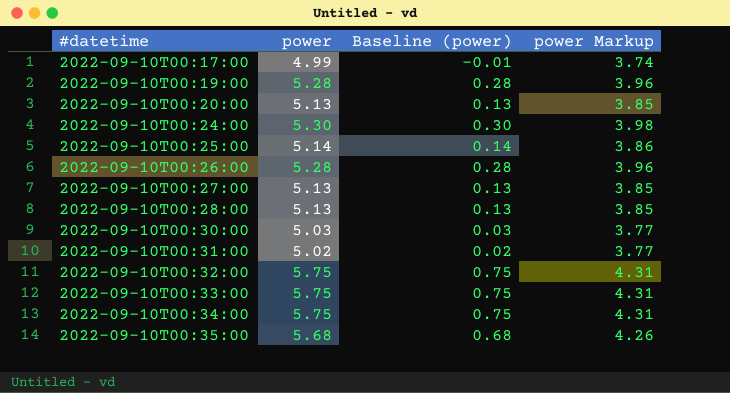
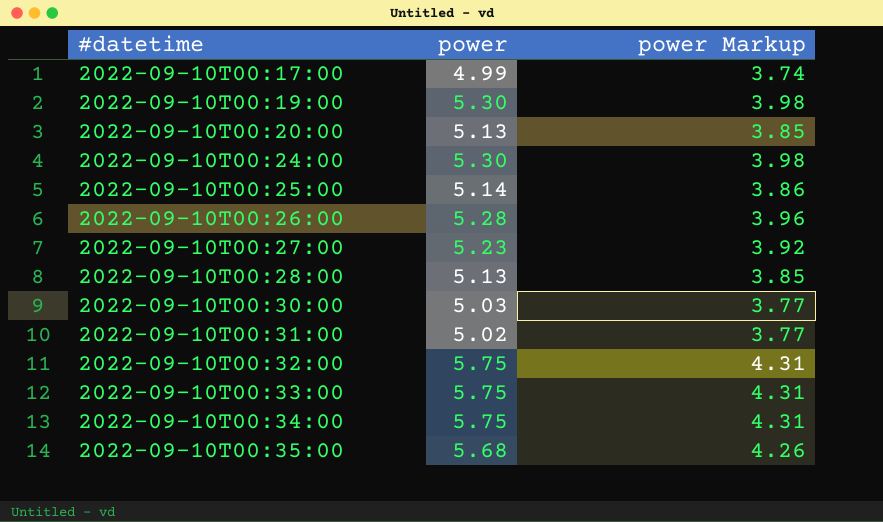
column Baseline (power) | formula: [power] - 5 -> none
2022-09-10T00:19:00 | power: 5.28 -> 5.30
2022-09-10T00:19:00 | power Markup: 3.96 -> 3.98
2022-09-10T00:27:00 | power: 5.13 -> 5.23
2022-09-10T00:27:00 | power Markup: 3.85 -> 3.92

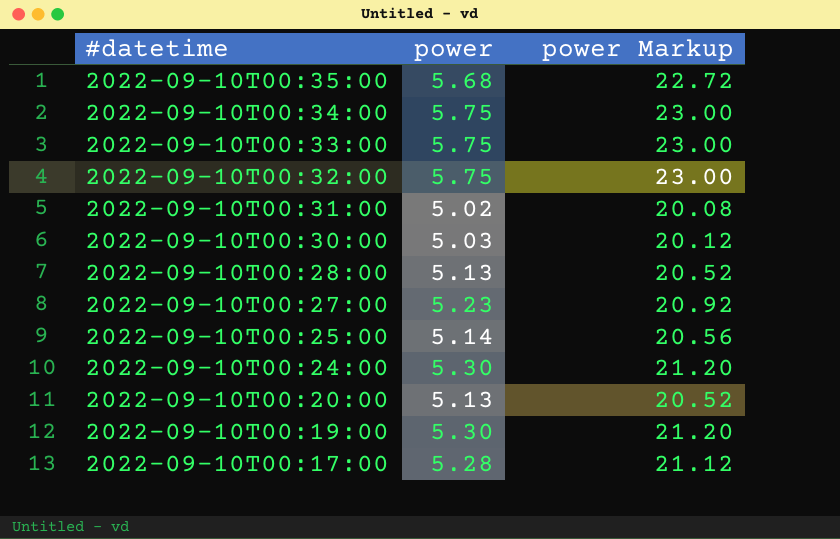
row order: #datetime ascending -> #datetime descending
column power Markup | formula: [power] * 0.75 -> [power] * 4
row 2022-09-10T00:26:00: 5.28 | 3.96 -> none
2022-09-10T00:17:00 | power: 4.99 -> 5.28

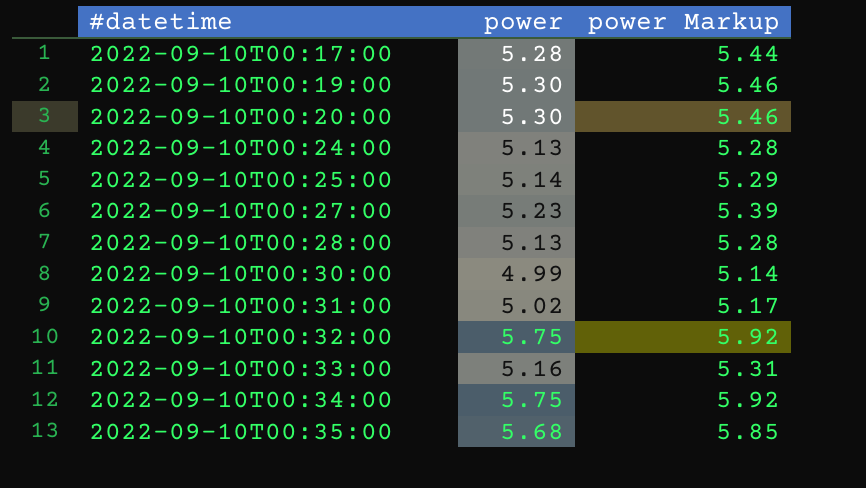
row order: #datetime descending -> #datetime ascending
column power Markup | formula: [power] * 4 -> [power] * 1.03
2022-09-10T00:20:00 | power: 5.13 -> 5.30
2022-09-10T00:24:00 | power: 5.30 -> 5.13
2022-09-10T00:30:00 | power: 5.03 -> 4.99
2022-09-10T00:33:00 | power: 5.75 -> 5.16

